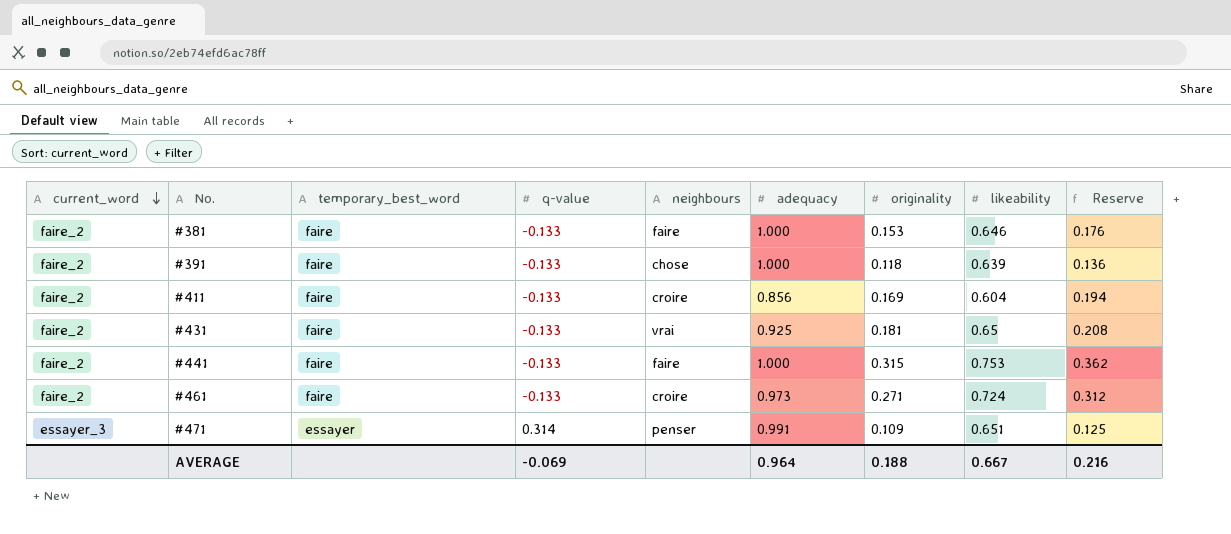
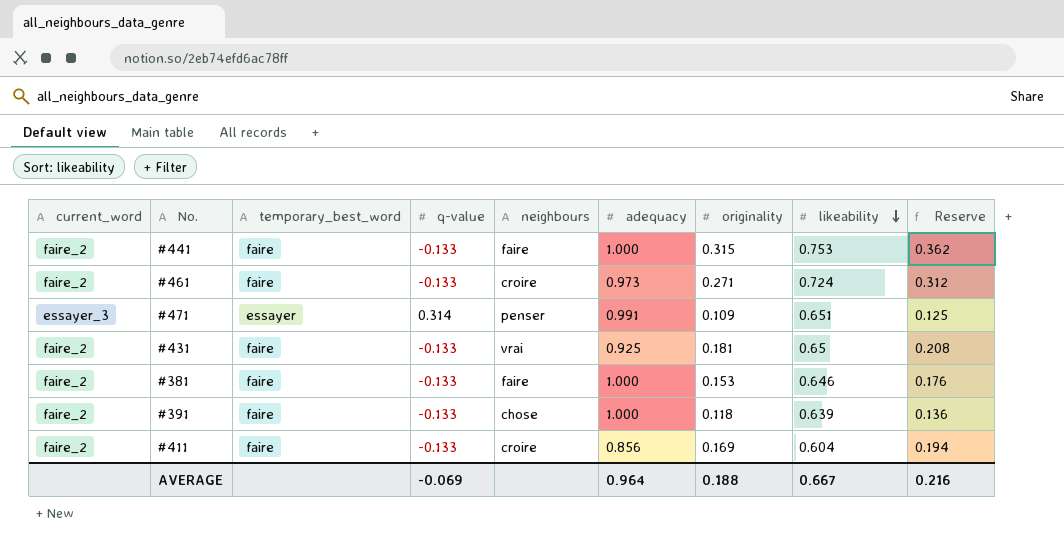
row order: current_word descending -> likeability descending

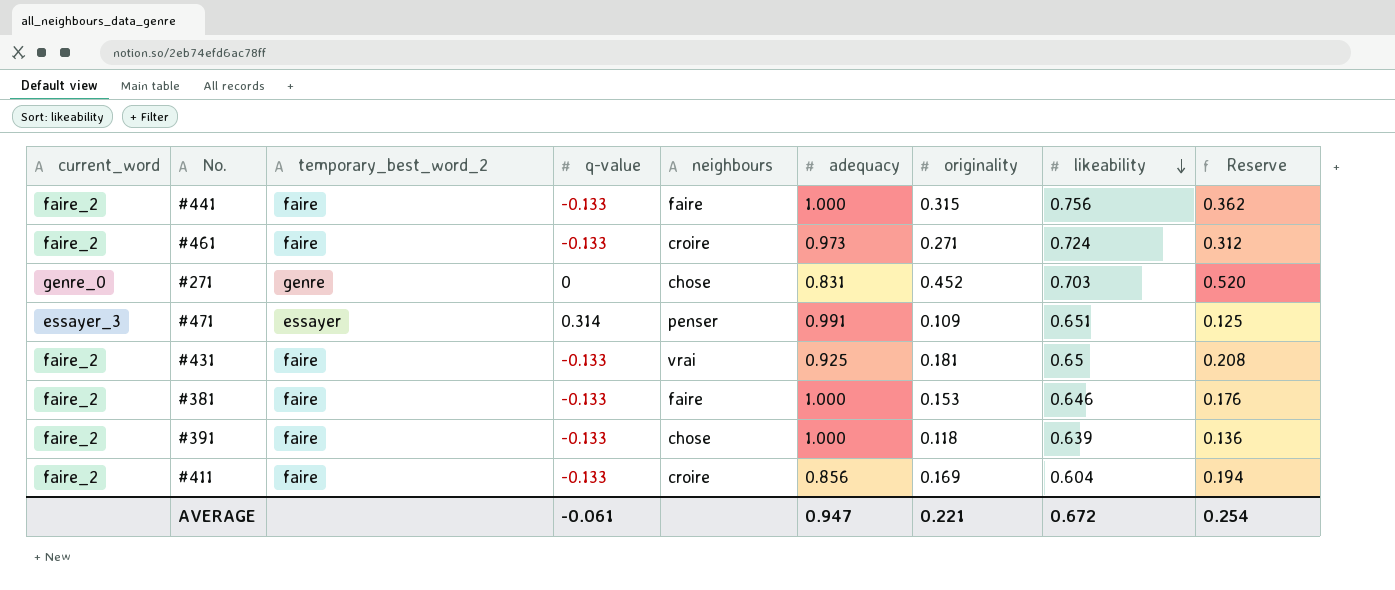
column name: temporary_best_word -> temporary_best_word_2
#441 | likeability: 0.753 -> 0.756
row #271: none -> genre_0 | genre | 0 | chose | 0.831 | 0.452 | 0.703 | 0.520
AVERAGE | q-value: -0.069 -> -0.061
AVERAGE | adequacy: 0.964 -> 0.947
AVERAGE | originality: 0.188 -> 0.221
AVERAGE | likeability: 0.667 -> 0.672
AVERAGE | Reserve: 0.216 -> 0.254

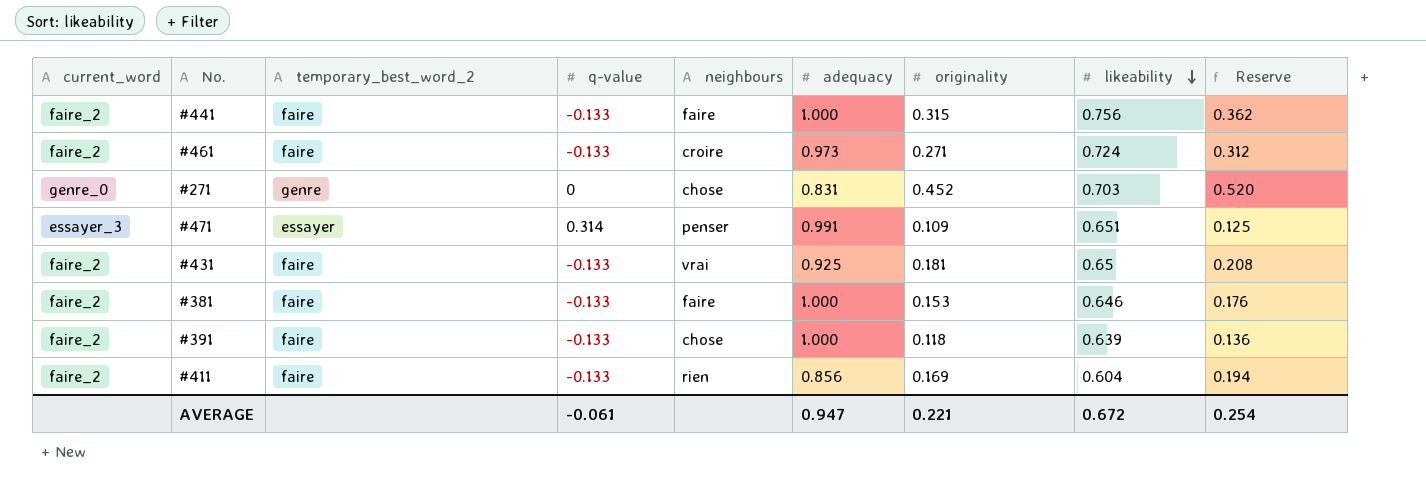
#411 | neighbours: croire -> rien

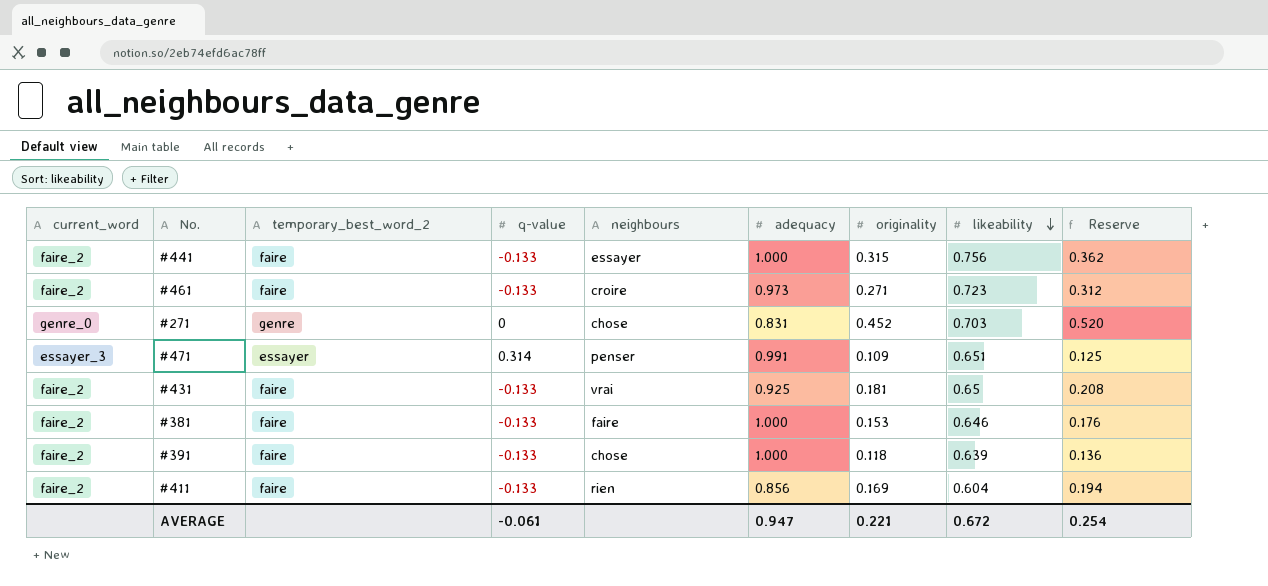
#441 | neighbours: faire -> essayer
#461 | likeability: 0.724 -> 0.723

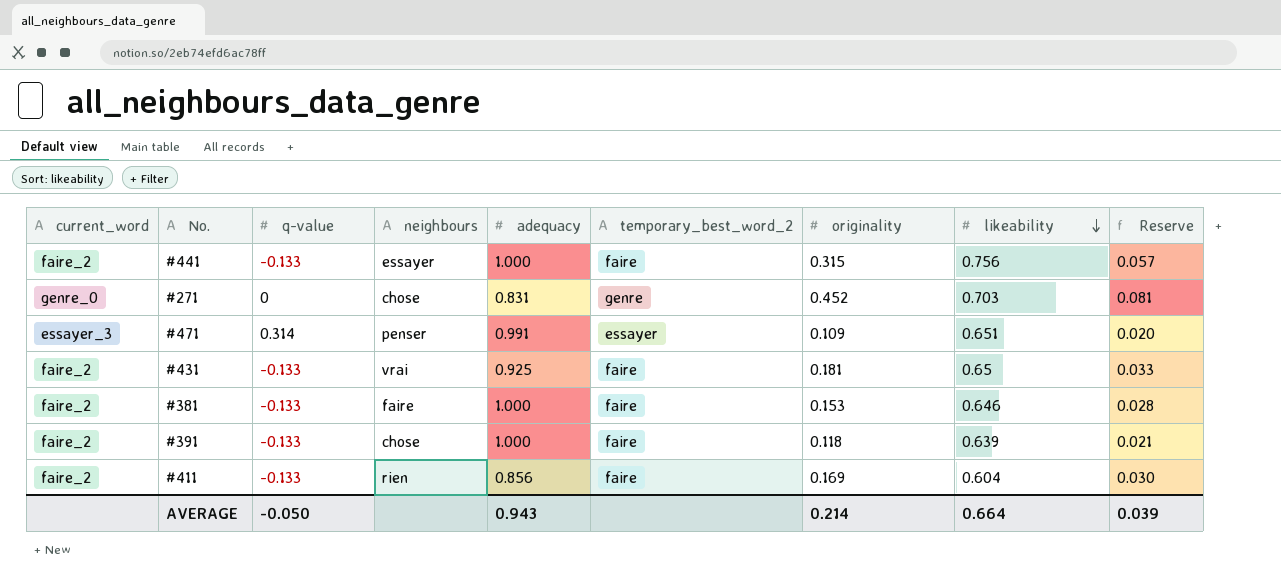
column temporary_best_word_2 | position: 3 -> 6
column Reserve | formula: [originality] * 1.15 -> [originality] * 0.18
row #461: faire_2 | faire | -0.133 | croire | 0.973 | 0.271 | 0.723 | 0.312 -> none
AVERAGE | q-value: -0.061 -> -0.050
AVERAGE | adequacy: 0.947 -> 0.943
AVERAGE | originality: 0.221 -> 0.214
AVERAGE | likeability: 0.672 -> 0.664
AVERAGE | Reserve: 0.254 -> 0.039

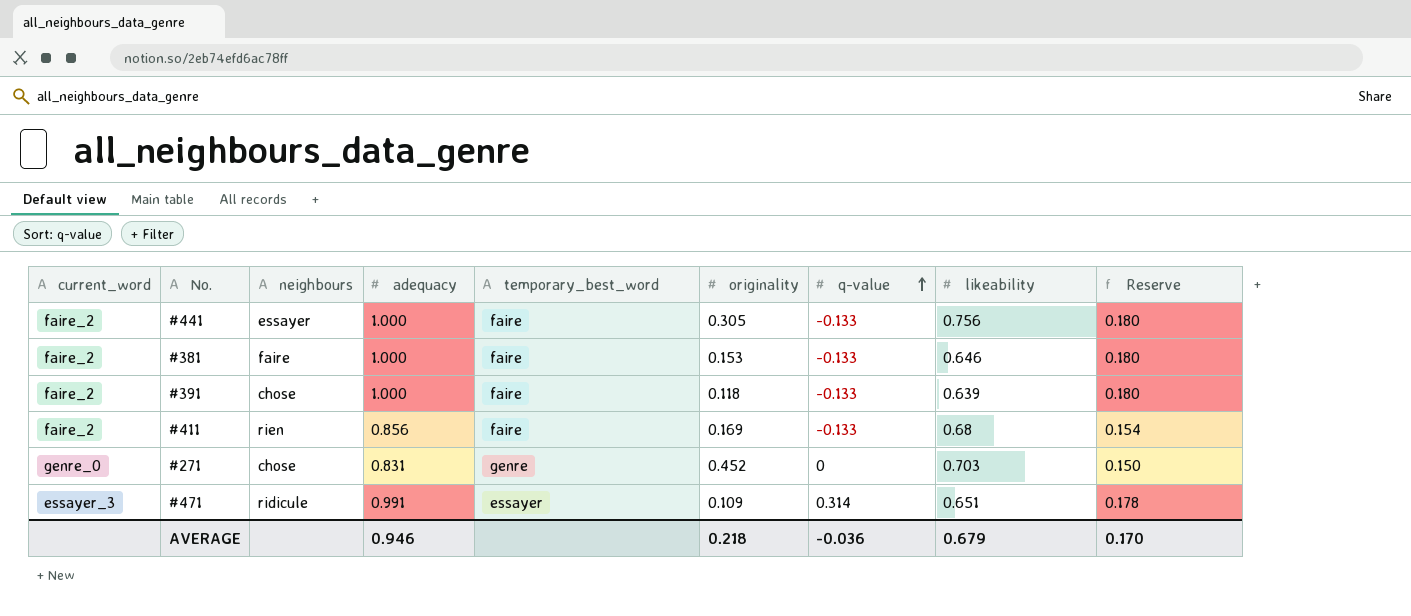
row order: likeability descending -> q-value ascending
column name: temporary_best_word_2 -> temporary_best_word
column q-value | position: 3 -> 7
column Reserve | formula: [originality] * 0.18 -> [adequacy] * 0.18
row #431: faire_2 | -0.133 | vrai | 0.925 | faire | 0.181 | 0.65 | 0.033 -> none
#441 | originality: 0.315 -> 0.305
#411 | likeability: 0.604 -> 0.68
#471 | neighbours: penser -> ridicule
AVERAGE | adequacy: 0.943 -> 0.946
AVERAGE | originality: 0.214 -> 0.218
AVERAGE | q-value: -0.050 -> -0.036
AVERAGE | likeability: 0.664 -> 0.679
AVERAGE | Reserve: 0.039 -> 0.170

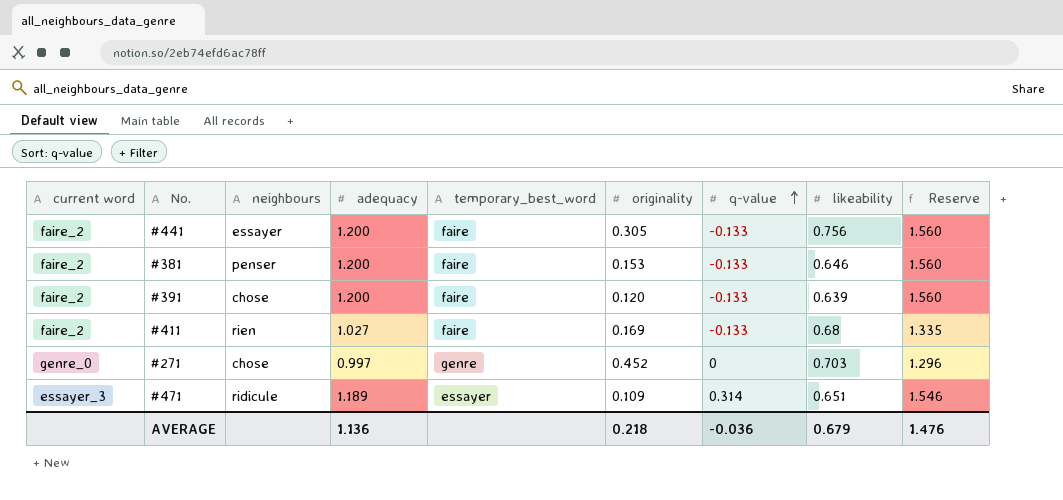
column name: current_word -> current word
column Reserve | formula: [adequacy] * 0.18 -> [adequacy] * 1.3
#441 | adequacy: 1.000 -> 1.200
#381 | neighbours: faire -> penser
#381 | adequacy: 1.000 -> 1.200
#391 | adequacy: 1.000 -> 1.200
#391 | originality: 0.118 -> 0.120
#411 | adequacy: 0.856 -> 1.027
#271 | adequacy: 0.831 -> 0.997
#471 | adequacy: 0.991 -> 1.189
AVERAGE | adequacy: 0.946 -> 1.136
AVERAGE | Reserve: 0.170 -> 1.476

